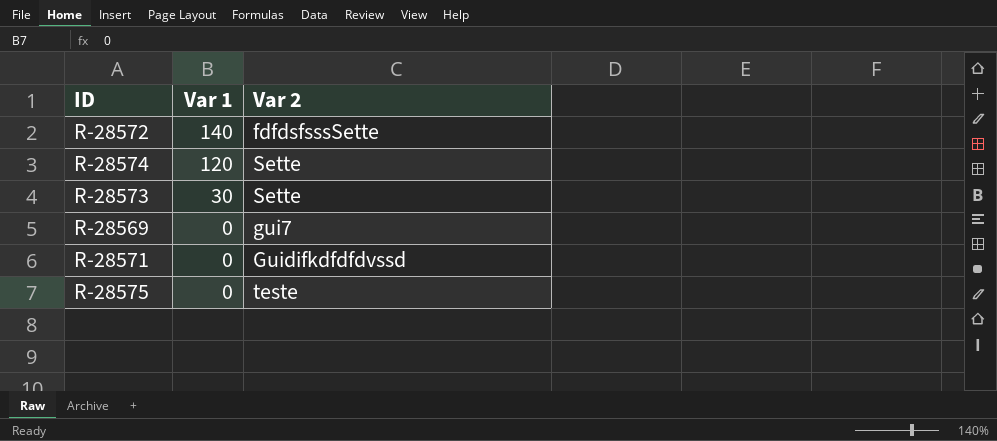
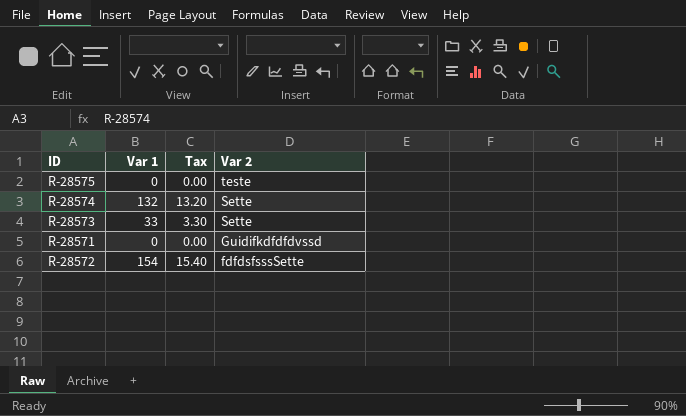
row order: Var 1 descending -> Var 2 descending
column Tax | formula: none -> [Var 1] * 0.1
row R-28569: 0 | gui7 -> none
R-28574 | Var 1: 120 -> 132
R-28573 | Var 1: 30 -> 33
R-28572 | Var 1: 140 -> 154

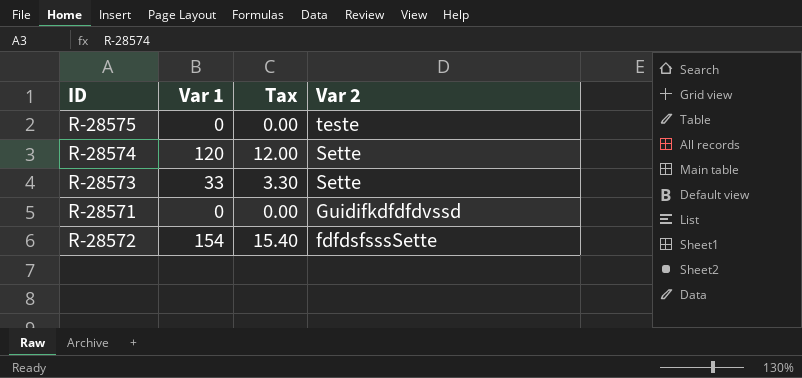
R-28574 | Var 1: 132 -> 120
R-28574 | Tax: 13.20 -> 12.00

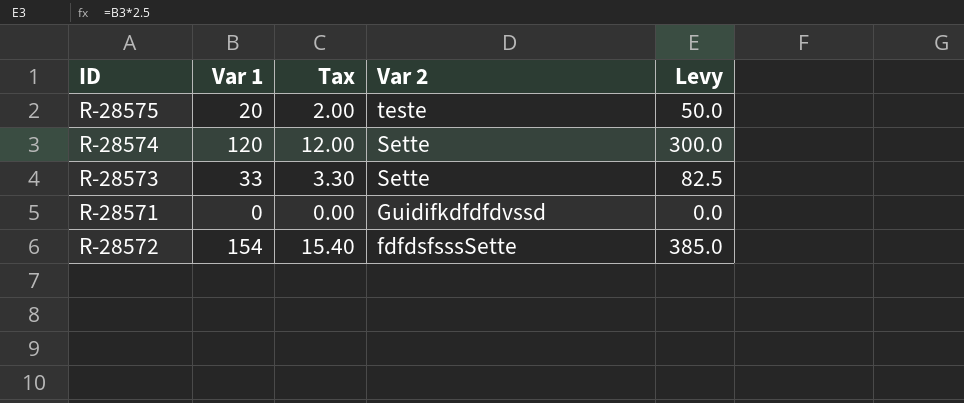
column Levy | formula: none -> [Var 1] * 2.5
R-28575 | Var 1: 0 -> 20
R-28575 | Tax: 0.00 -> 2.00

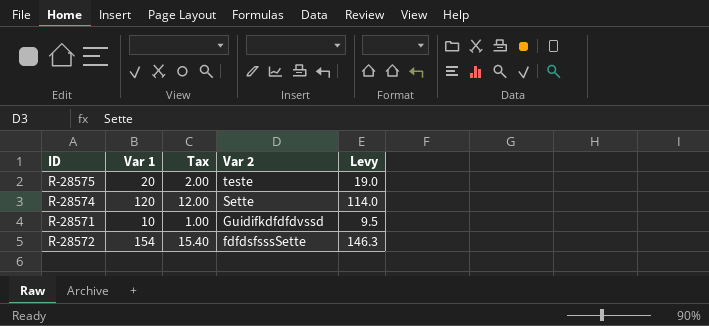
column Levy | formula: [Var 1] * 2.5 -> [Var 1] * 0.95
row R-28573: 33 | 3.30 | Sette | 82.5 -> none
R-28571 | Var 1: 0 -> 10
R-28571 | Tax: 0.00 -> 1.00

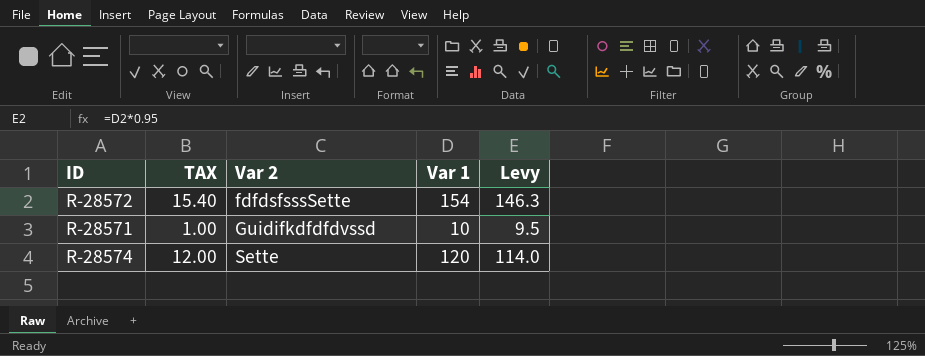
row order: Var 2 descending -> Var 2 ascending
column name: Tax -> TAX
column Var 1 | position: 2 -> 4
row R-28575: 20 | 2.00 | teste | 19.0 -> none

